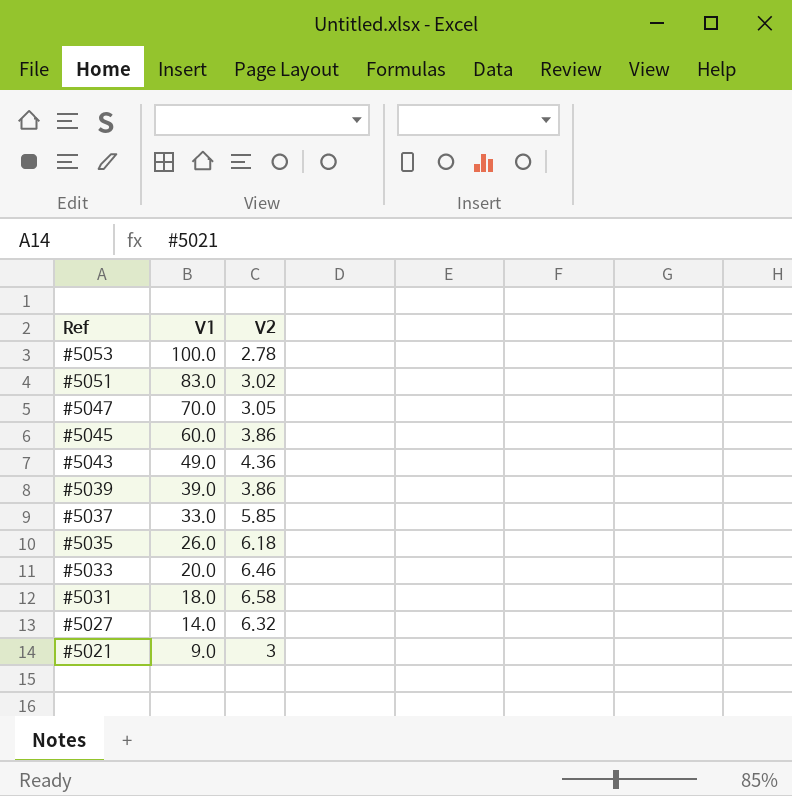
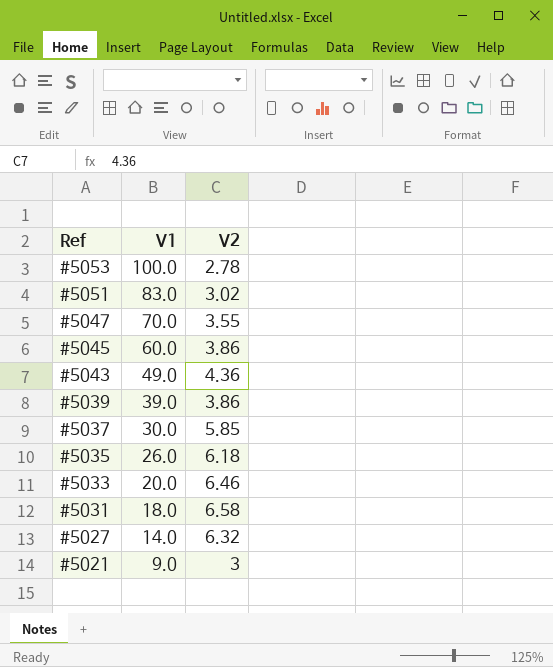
#5047 | V2: 3.05 -> 3.55
#5037 | V1: 33.0 -> 30.0

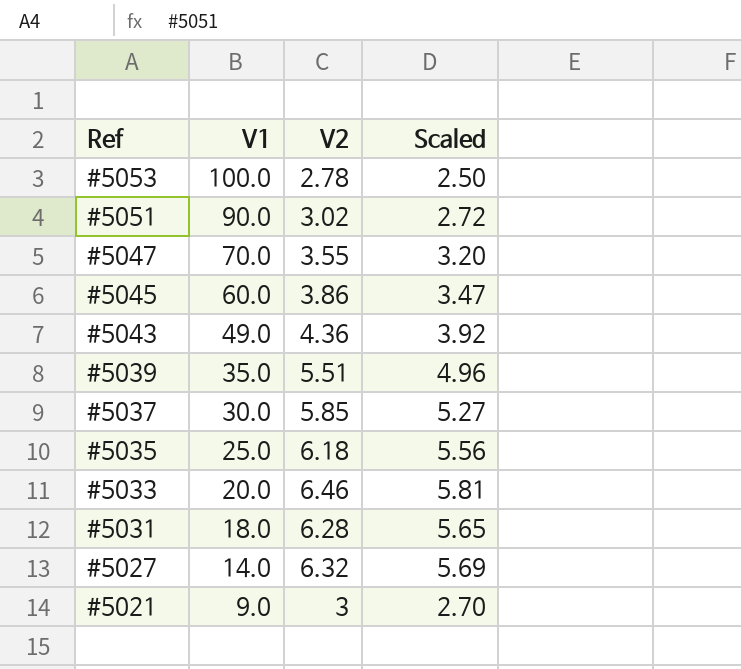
column Scaled | formula: none -> [V2] * 0.9
#5051 | V1: 83.0 -> 90.0
#5039 | V1: 39.0 -> 35.0
#5039 | V2: 3.86 -> 5.51
#5035 | V1: 26.0 -> 25.0
#5031 | V2: 6.58 -> 6.28

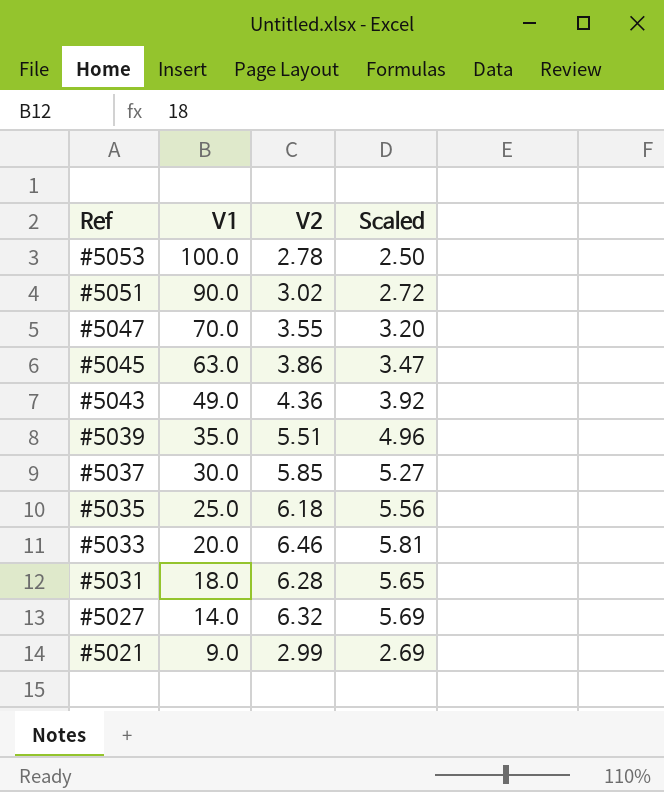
#5045 | V1: 60.0 -> 63.0
#5021 | V2: 3 -> 2.99
#5021 | Scaled: 2.70 -> 2.69

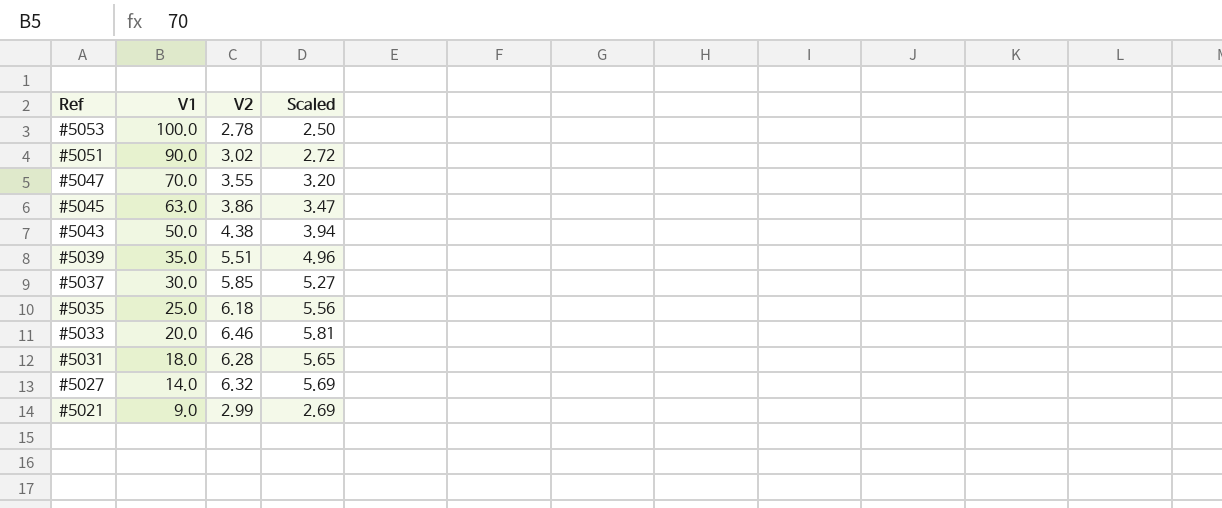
#5043 | V1: 49.0 -> 50.0
#5043 | V2: 4.36 -> 4.38
#5043 | Scaled: 3.92 -> 3.94

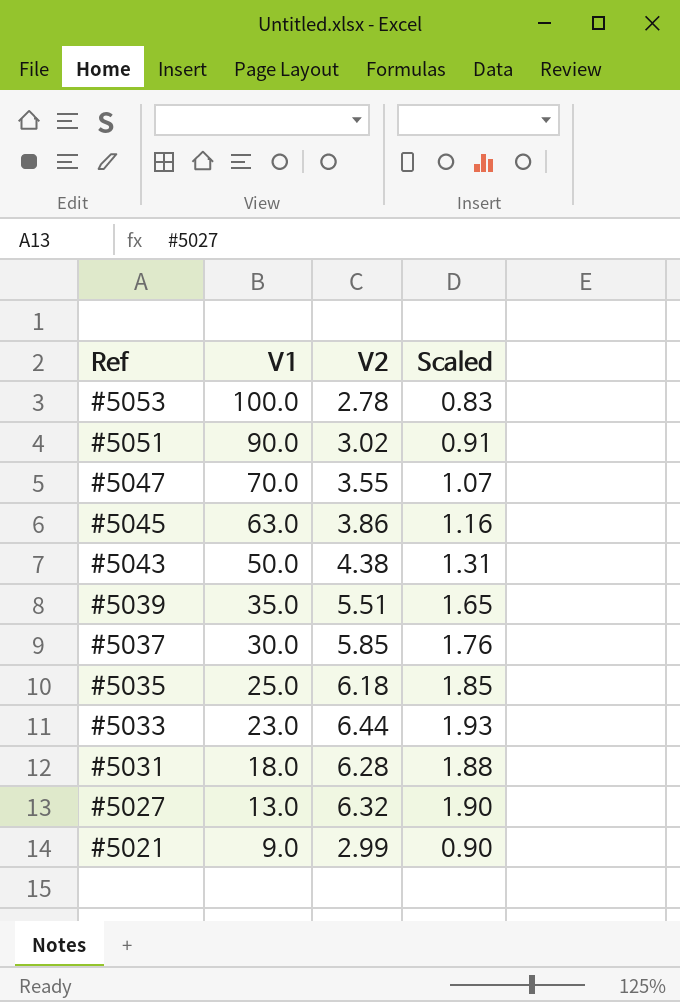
column Scaled | formula: [V2] * 0.9 -> [V2] * 0.3
#5033 | V1: 20.0 -> 23.0
#5033 | V2: 6.46 -> 6.44
#5027 | V1: 14.0 -> 13.0

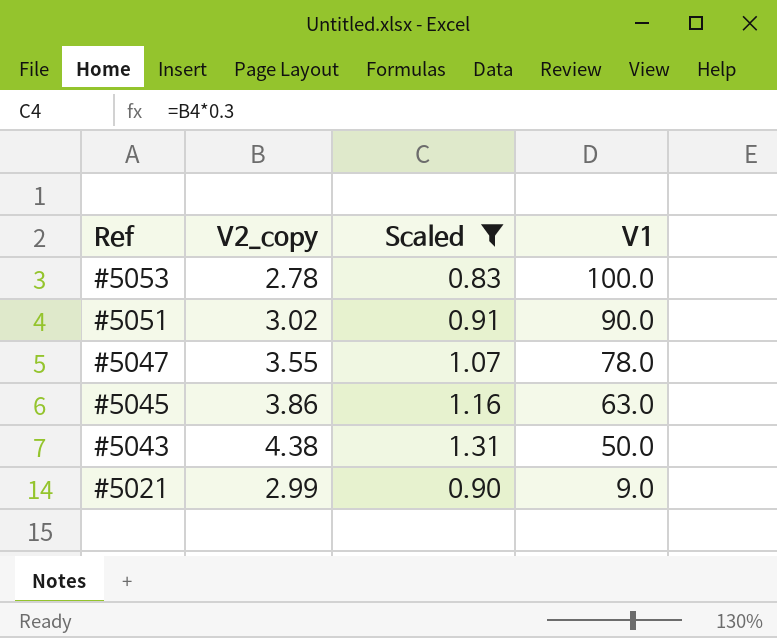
filter: none -> Scaled <= 1.31
column name: V2 -> V2_copy
column V1 | position: 2 -> 4
#5047 | V1: 70.0 -> 78.0

